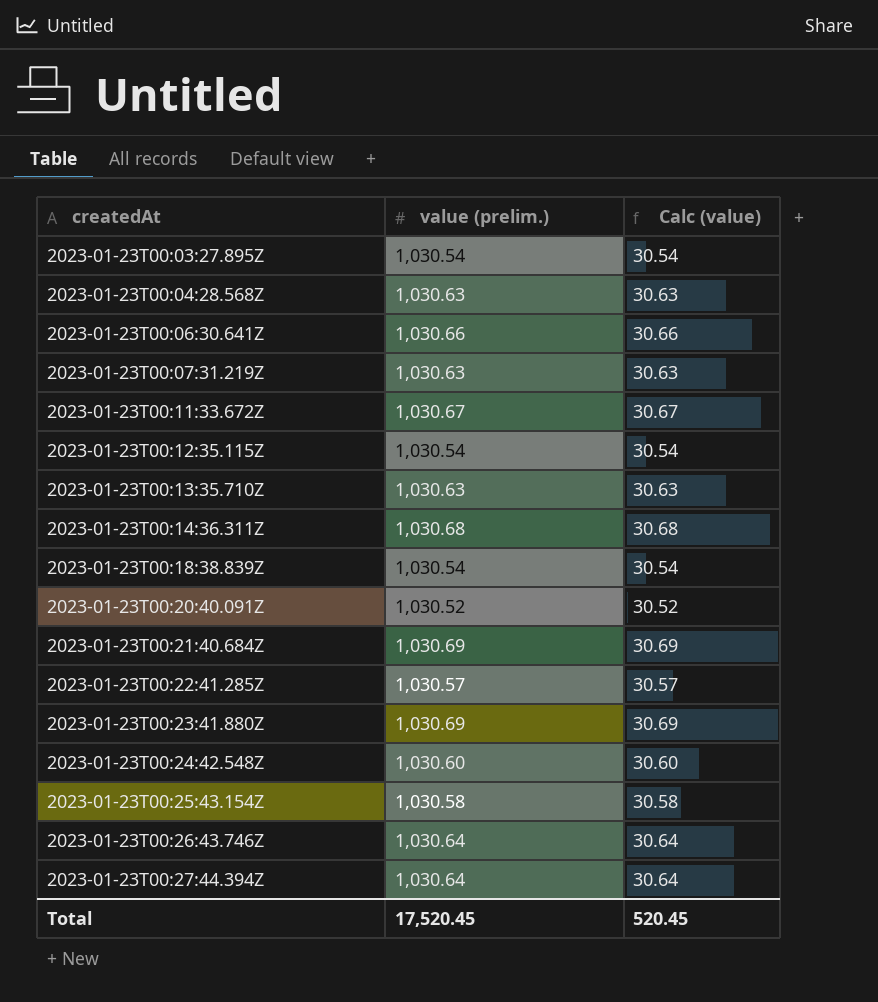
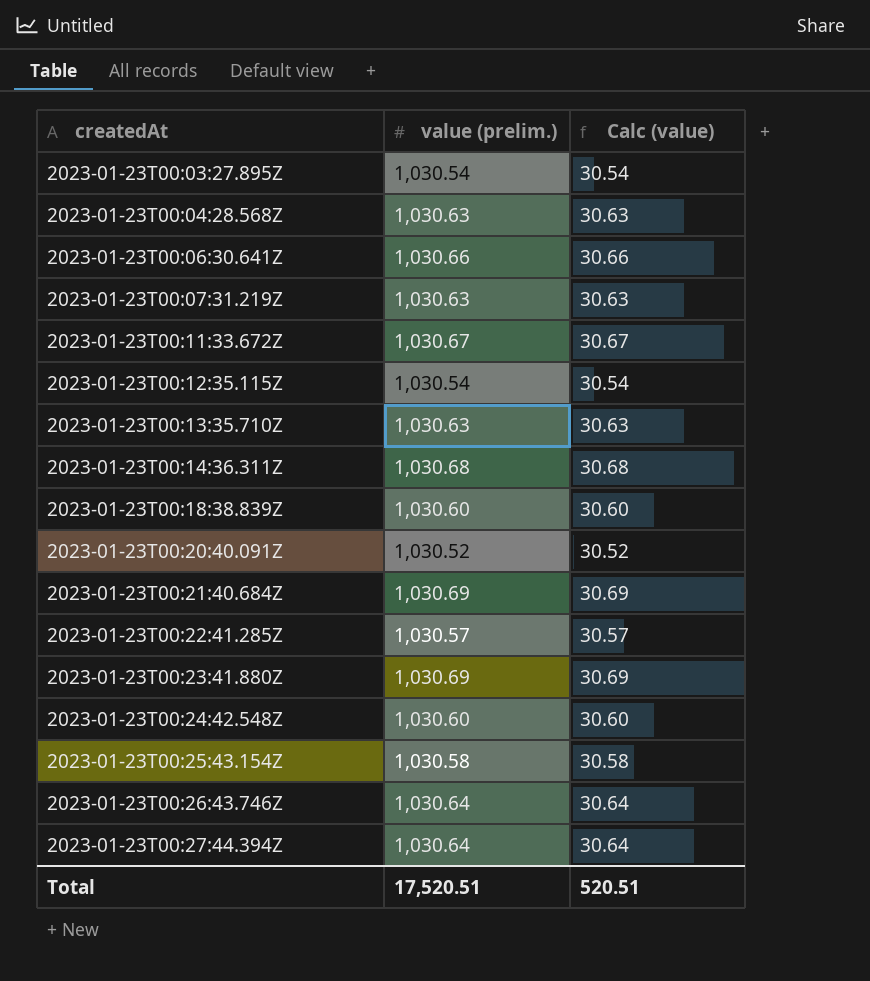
2023-01-23T00:18:38.839Z | value (prelim.): 1,030.54 -> 1,030.60
2023-01-23T00:18:38.839Z | Calc (value): 30.54 -> 30.60
Total | value (prelim.): 17,520.45 -> 17,520.51
Total | Calc (value): 520.45 -> 520.51

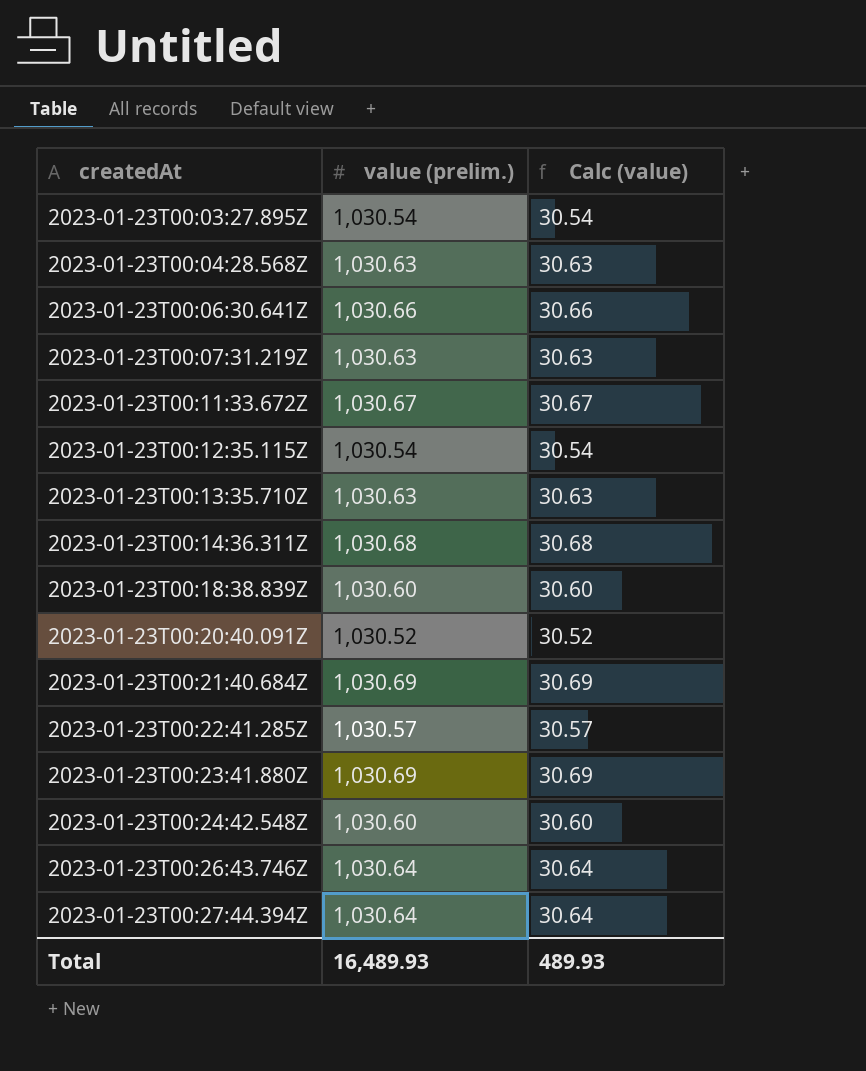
row 2023-01-23T00:25:43.154Z: 1,030.58 | 30.58 -> none
Total | value (prelim.): 17,520.51 -> 16,489.93
Total | Calc (value): 520.51 -> 489.93

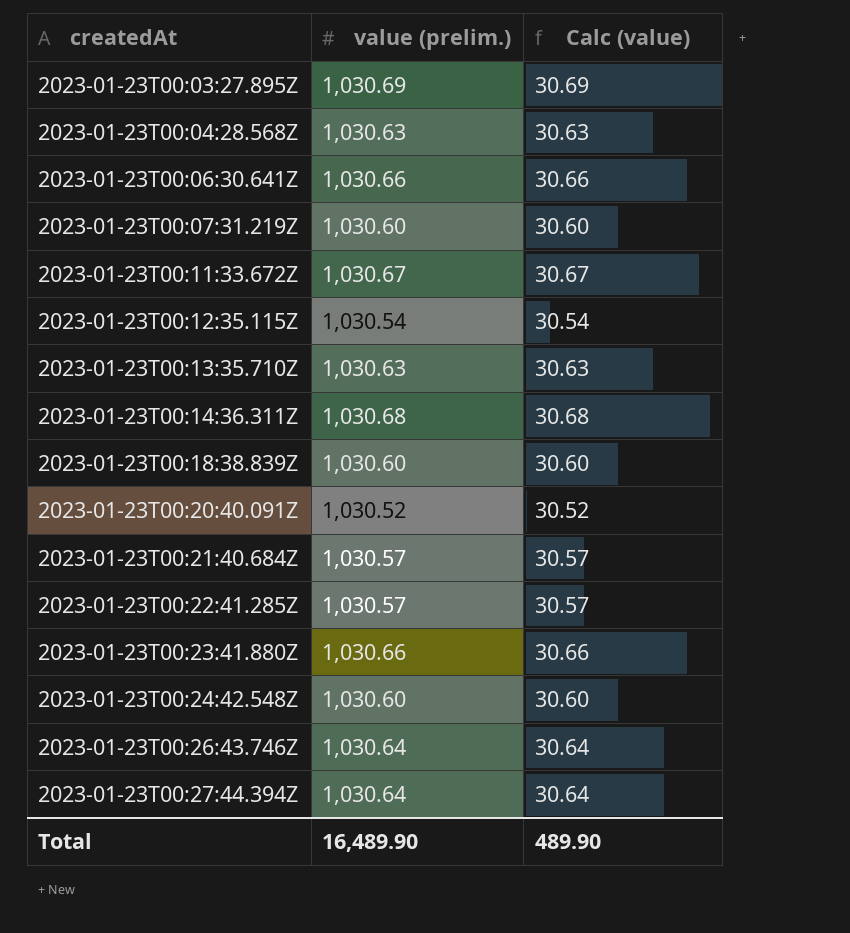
2023-01-23T00:03:27.895Z | value (prelim.): 1,030.54 -> 1,030.69
2023-01-23T00:03:27.895Z | Calc (value): 30.54 -> 30.69
2023-01-23T00:07:31.219Z | value (prelim.): 1,030.63 -> 1,030.60
2023-01-23T00:07:31.219Z | Calc (value): 30.63 -> 30.60
2023-01-23T00:21:40.684Z | value (prelim.): 1,030.69 -> 1,030.57
2023-01-23T00:21:40.684Z | Calc (value): 30.69 -> 30.57
2023-01-23T00:23:41.880Z | value (prelim.): 1,030.69 -> 1,030.66
2023-01-23T00:23:41.880Z | Calc (value): 30.69 -> 30.66
Total | value (prelim.): 16,489.93 -> 16,489.90
Total | Calc (value): 489.93 -> 489.90

